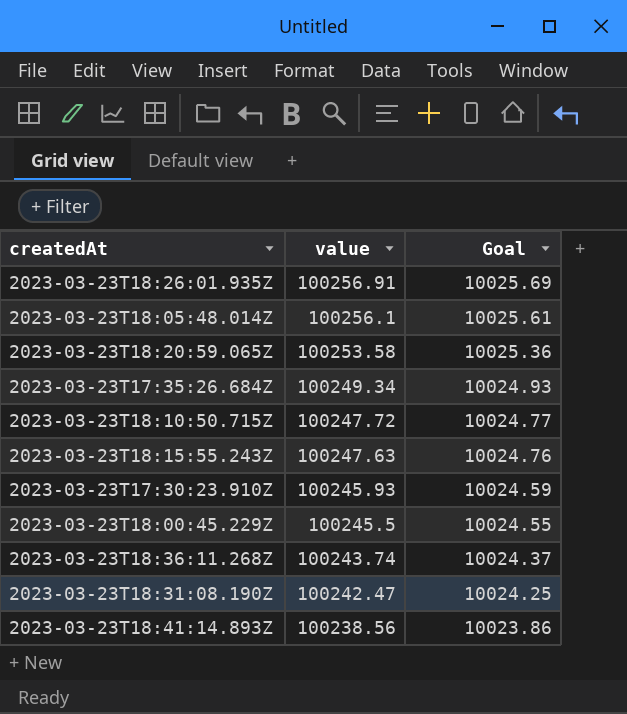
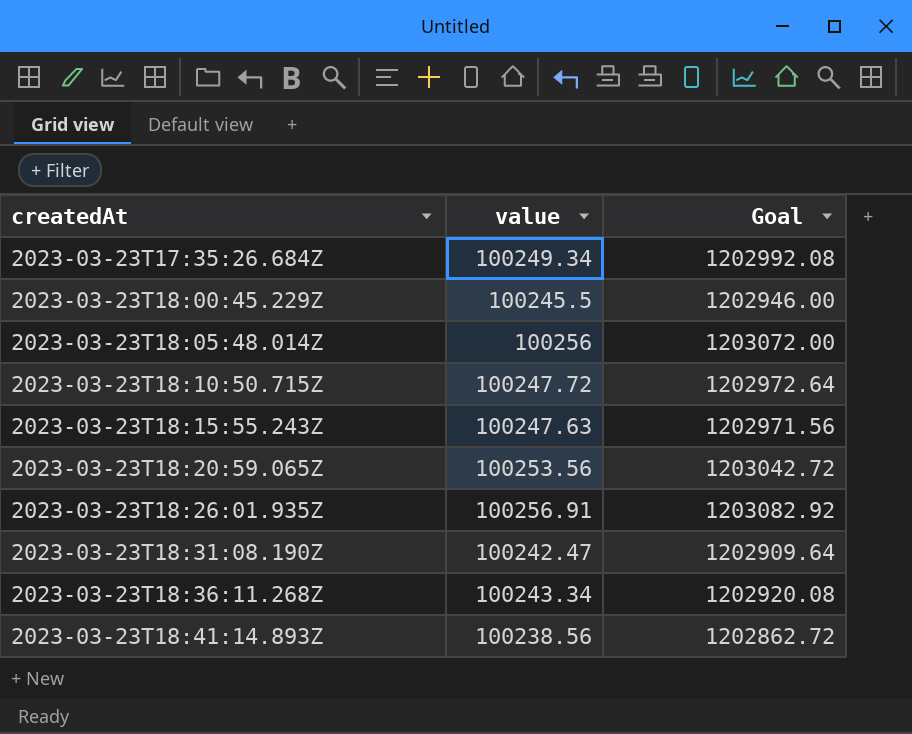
row order: value descending -> createdAt ascending
column Goal | formula: [value] * 0.1 -> [value] * 12
row 2023-03-23T17:30:23.910Z: 100245.93 | 10024.59 -> none
2023-03-23T18:05:48.014Z | value: 100256.1 -> 100256
2023-03-23T18:20:59.065Z | value: 100253.58 -> 100253.56
2023-03-23T18:36:11.268Z | value: 100243.74 -> 100243.34

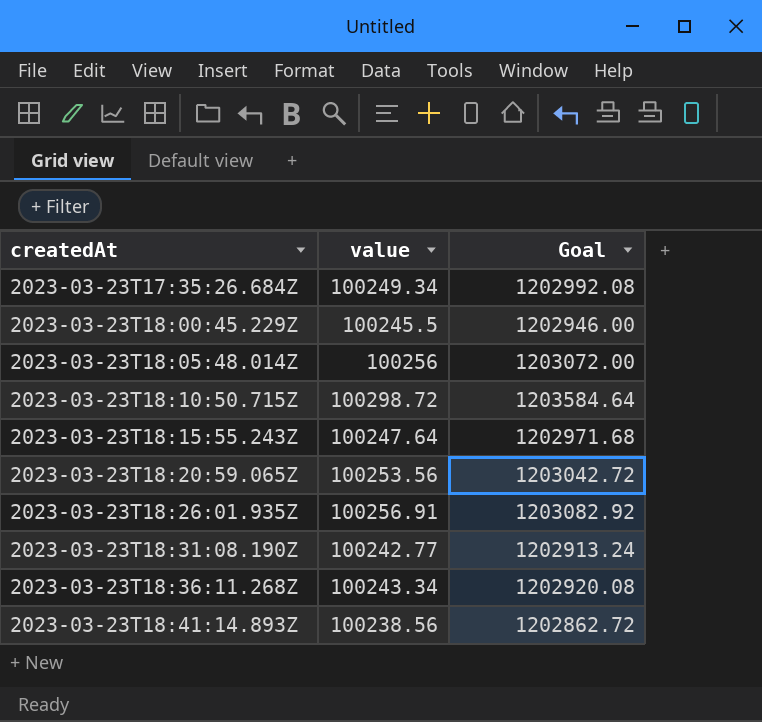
2023-03-23T18:10:50.715Z | value: 100247.72 -> 100298.72
2023-03-23T18:10:50.715Z | Goal: 1202972.64 -> 1203584.64
2023-03-23T18:15:55.243Z | value: 100247.63 -> 100247.64
2023-03-23T18:15:55.243Z | Goal: 1202971.56 -> 1202971.68
2023-03-23T18:31:08.190Z | value: 100242.47 -> 100242.77
2023-03-23T18:31:08.190Z | Goal: 1202909.64 -> 1202913.24

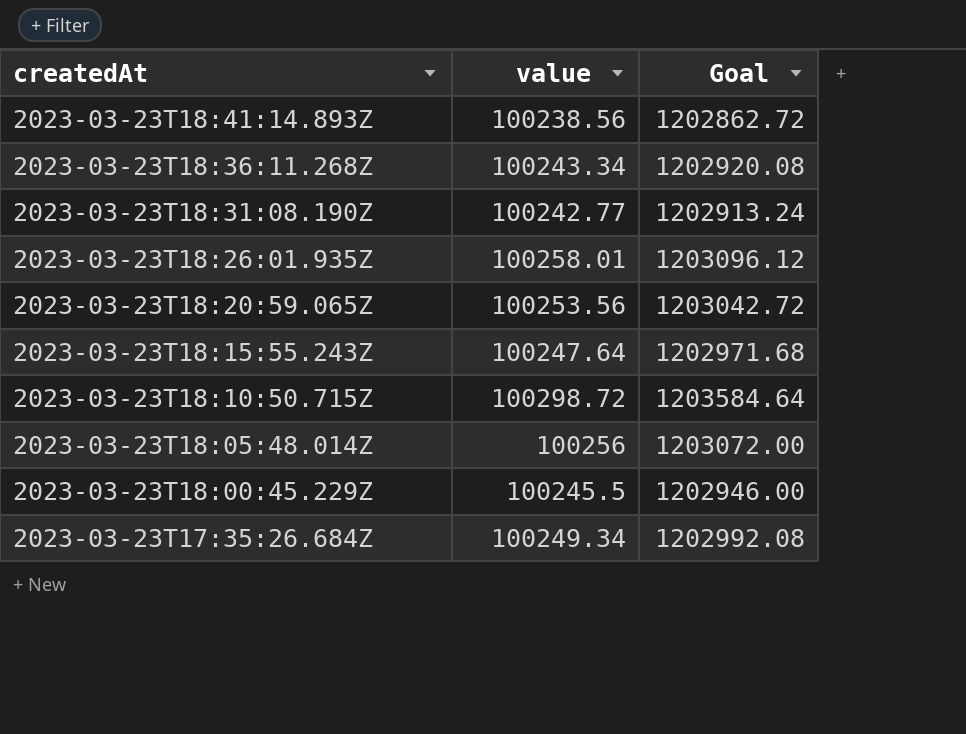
row order: createdAt ascending -> createdAt descending
2023-03-23T18:26:01.935Z | value: 100256.91 -> 100258.01
2023-03-23T18:26:01.935Z | Goal: 1203082.92 -> 1203096.12

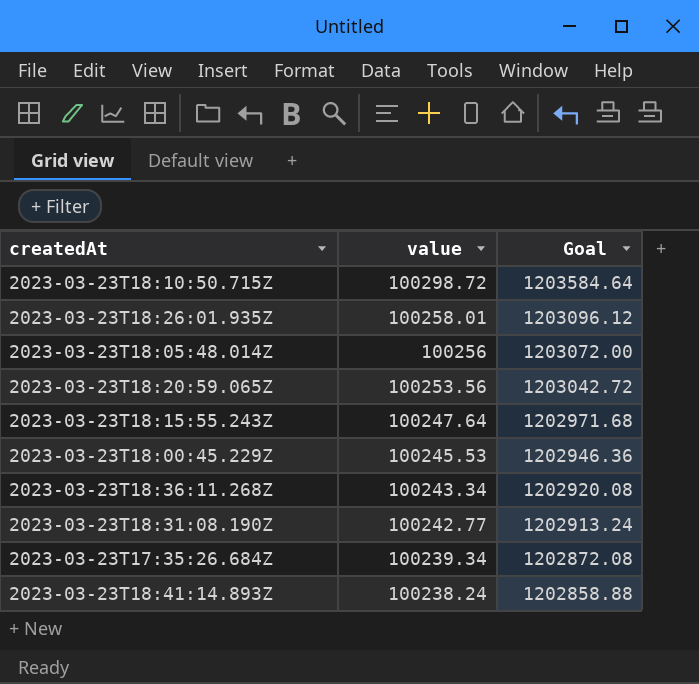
row order: createdAt descending -> value descending
2023-03-23T18:00:45.229Z | value: 100245.5 -> 100245.53
2023-03-23T18:00:45.229Z | Goal: 1202946.00 -> 1202946.36
2023-03-23T17:35:26.684Z | value: 100249.34 -> 100239.34
2023-03-23T17:35:26.684Z | Goal: 1202992.08 -> 1202872.08
2023-03-23T18:41:14.893Z | value: 100238.56 -> 100238.24
2023-03-23T18:41:14.893Z | Goal: 1202862.72 -> 1202858.88

